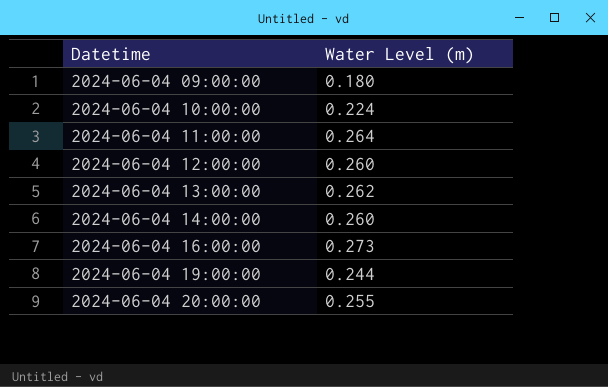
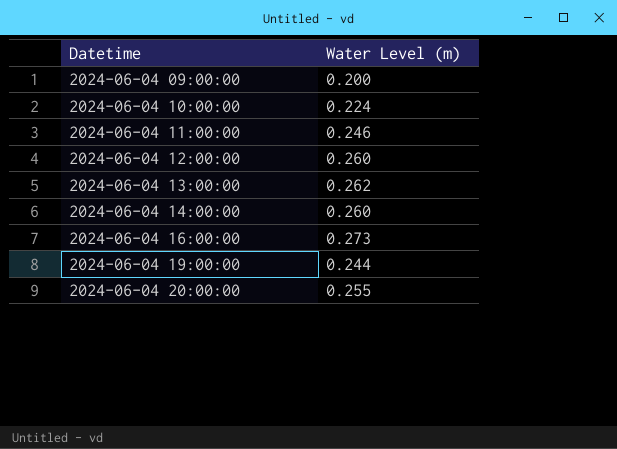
2024-06-04 09:00:00 | Water Level (m): 0.180 -> 0.200
2024-06-04 11:00:00 | Water Level (m): 0.264 -> 0.246

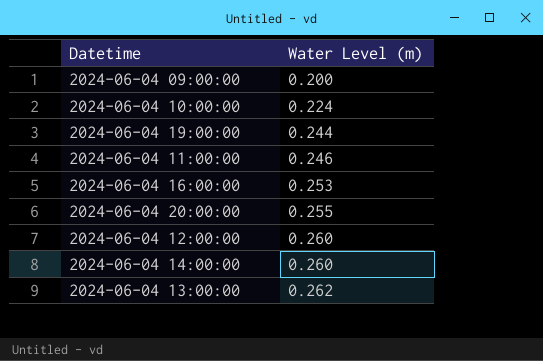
row order: Datetime ascending -> Water Level (m) ascending
2024-06-04 16:00:00 | Water Level (m): 0.273 -> 0.253

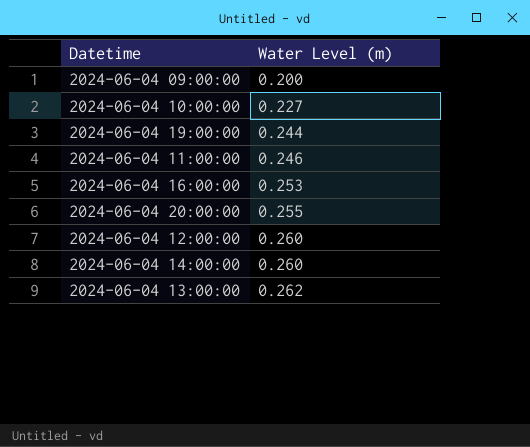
2024-06-04 10:00:00 | Water Level (m): 0.224 -> 0.227

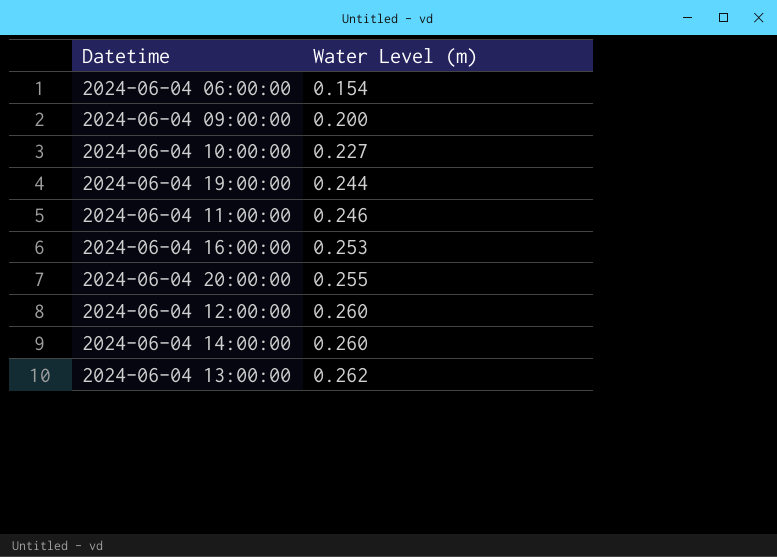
row 2024-06-04 06:00:00: none -> 0.154

